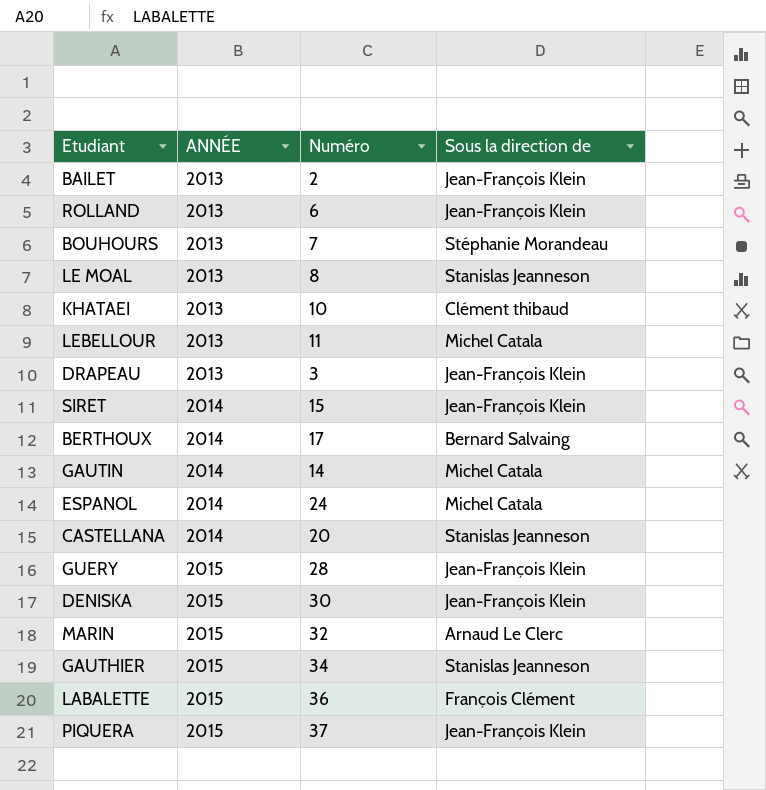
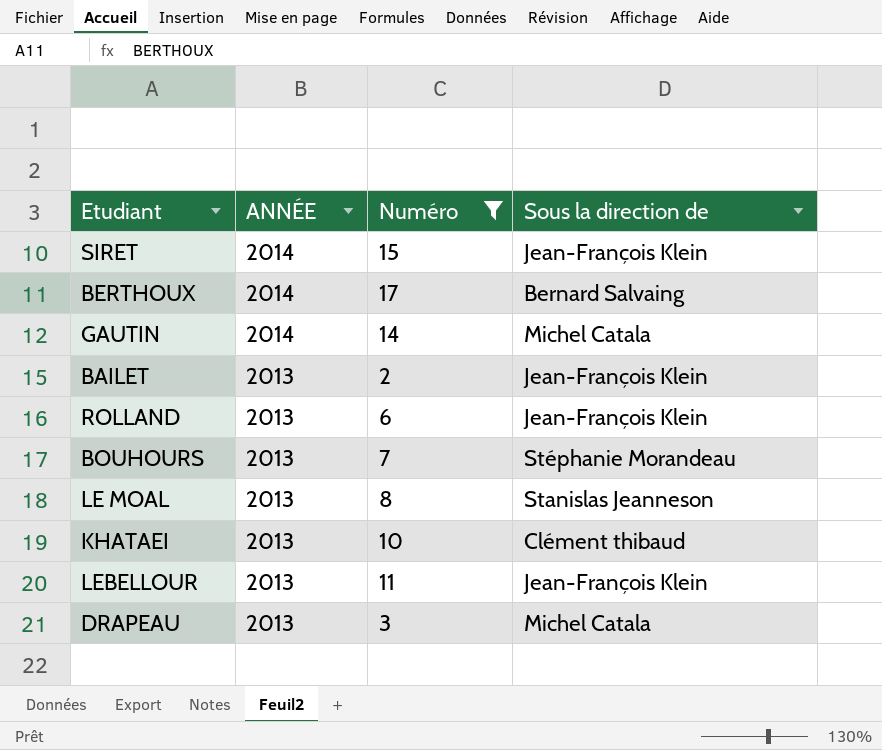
filter: none -> Numéro <= 17
row order: ANNÉE ascending -> ANNÉE descending
LEBELLOUR | Sous la direction de: Michel Catala -> Jean-François Klein
DRAPEAU | Sous la direction de: Jean-François Klein -> Michel Catala

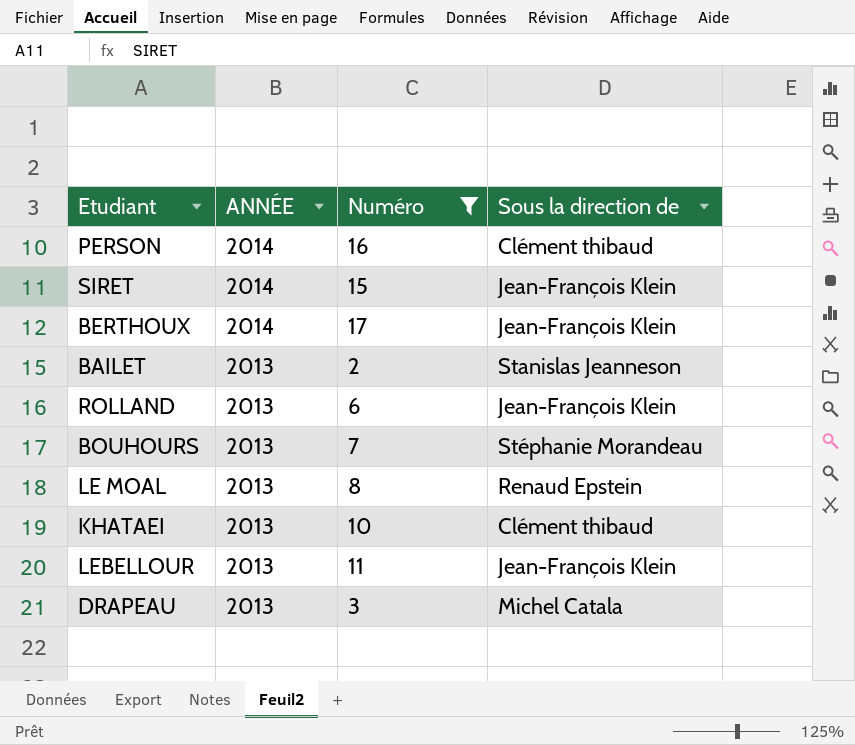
row GAUTIN: 2014 | 14 | Michel Catala -> none
row PERSON: none -> 2014 | 16 | Clément thibaud
BERTHOUX | Sous la direction de: Bernard Salvaing -> Jean-François Klein
BAILET | Sous la direction de: Jean-François Klein -> Stanislas Jeanneson
LE MOAL | Sous la direction de: Stanislas Jeanneson -> Renaud Epstein

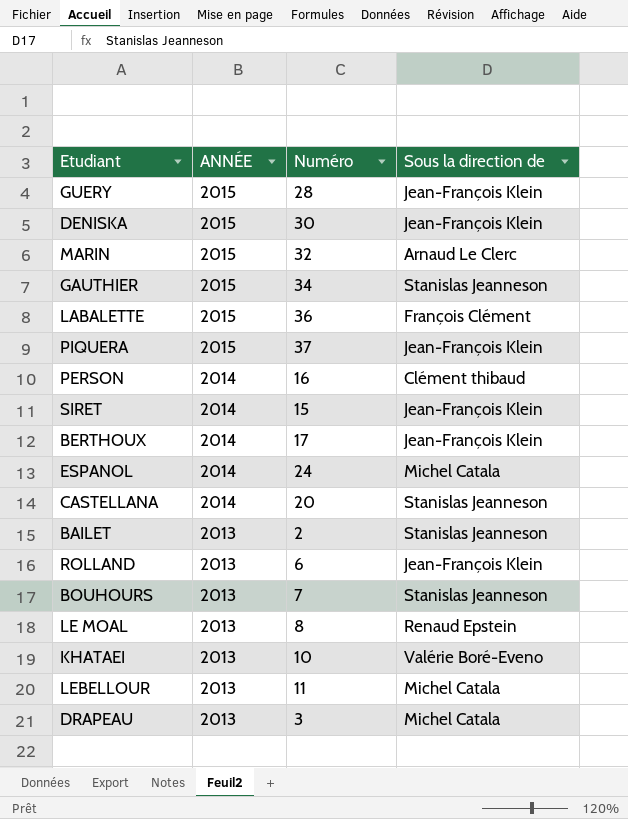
filter: Numéro <= 17 -> none
BOUHOURS | Sous la direction de: Stéphanie Morandeau -> Stanislas Jeanneson
KHATAEI | Sous la direction de: Clément thibaud -> Valérie Boré-Eveno
LEBELLOUR | Sous la direction de: Jean-François Klein -> Michel Catala

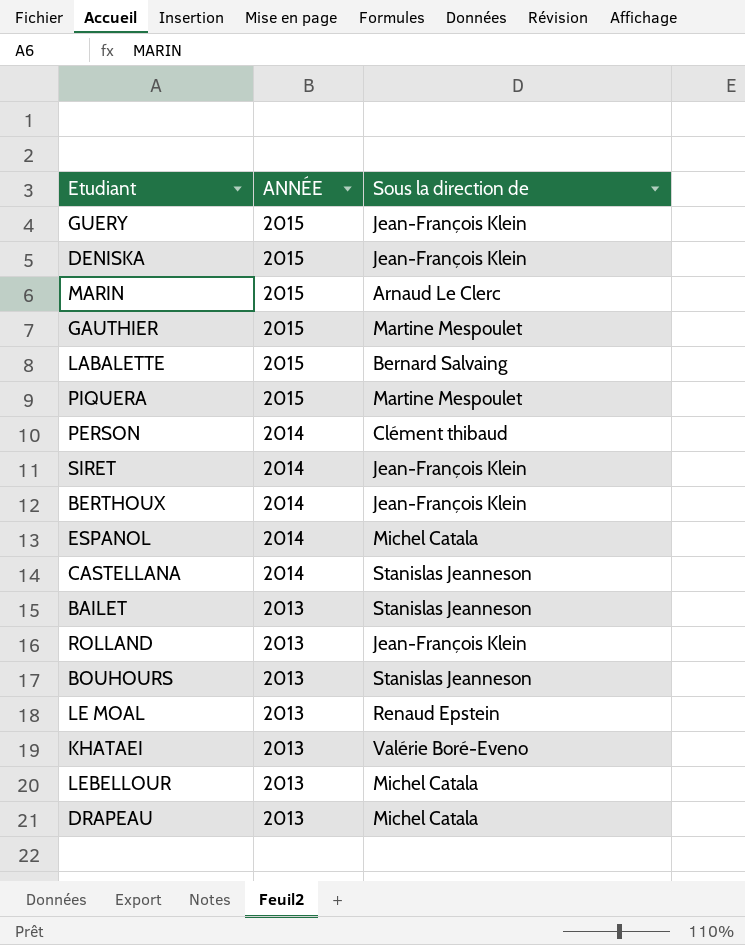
column Numéro | position: 3 -> none
GAUTHIER | Sous la direction de: Stanislas Jeanneson -> Martine Mespoulet
LABALETTE | Sous la direction de: François Clément -> Bernard Salvaing
PIQUERA | Sous la direction de: Jean-François Klein -> Martine Mespoulet

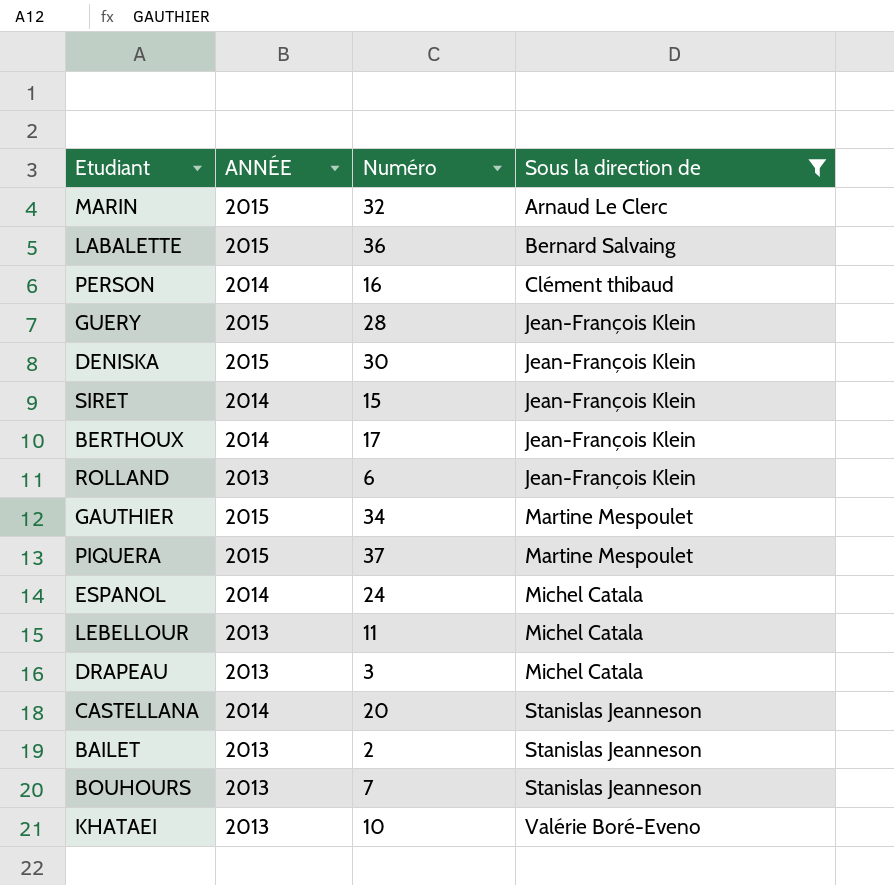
filter: none -> Sous la direction de != Renaud Epstein
row order: ANNÉE descending -> Sous la direction de ascending
column Numéro | position: none -> 3

